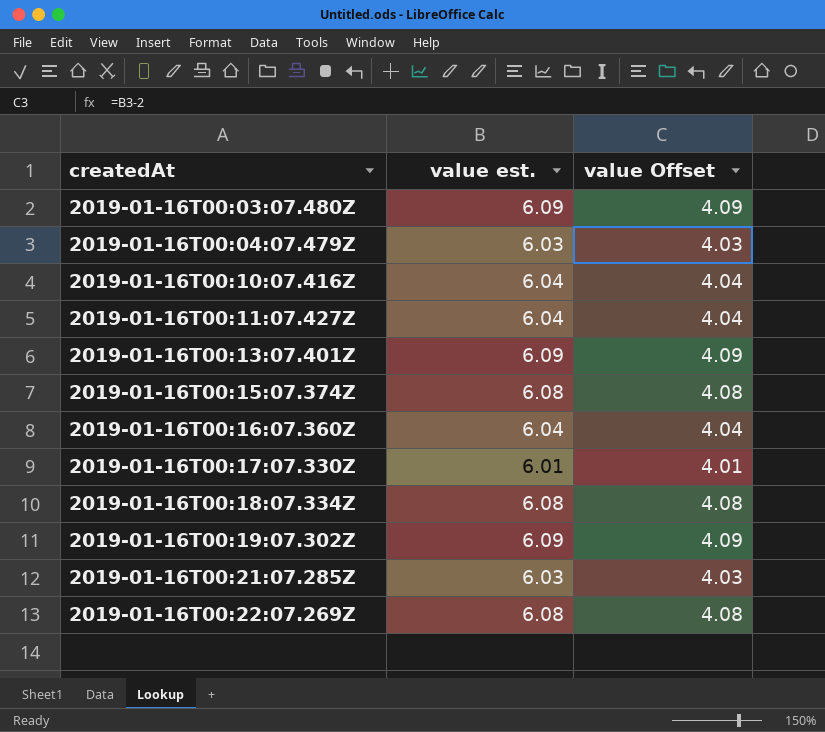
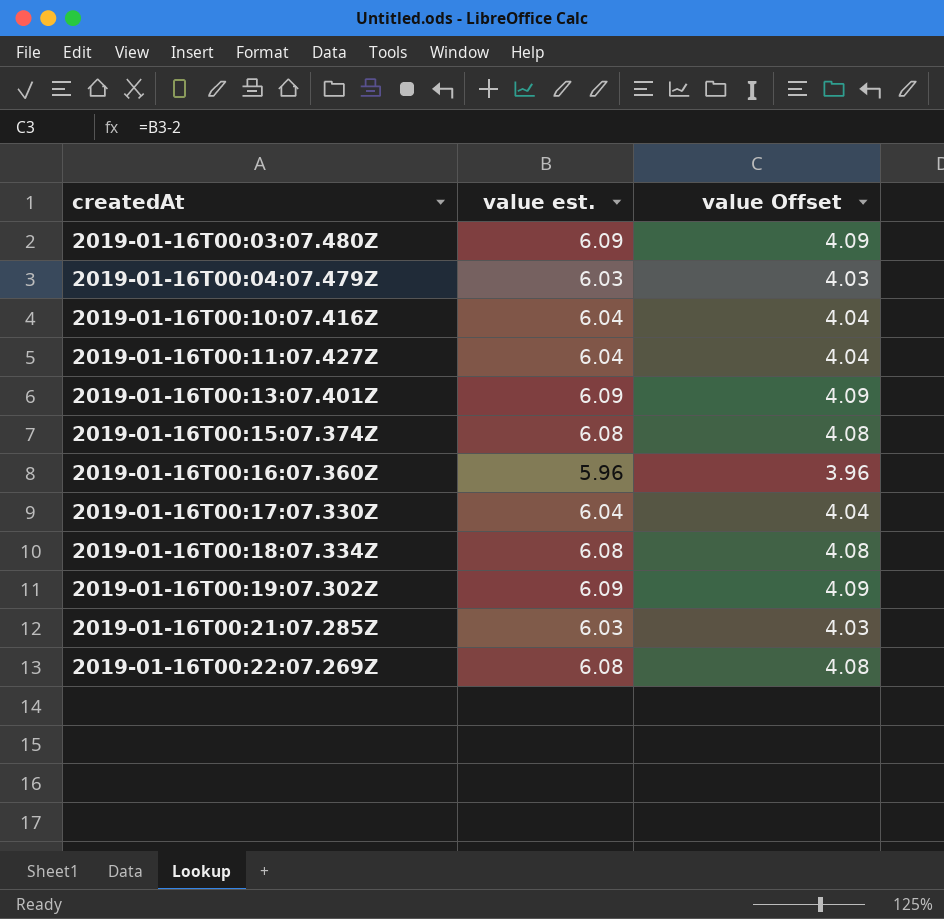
2019-01-16T00:16:07.360Z | value est.: 6.04 -> 5.96
2019-01-16T00:16:07.360Z | value Offset: 4.04 -> 3.96
2019-01-16T00:17:07.330Z | value est.: 6.01 -> 6.04
2019-01-16T00:17:07.330Z | value Offset: 4.01 -> 4.04

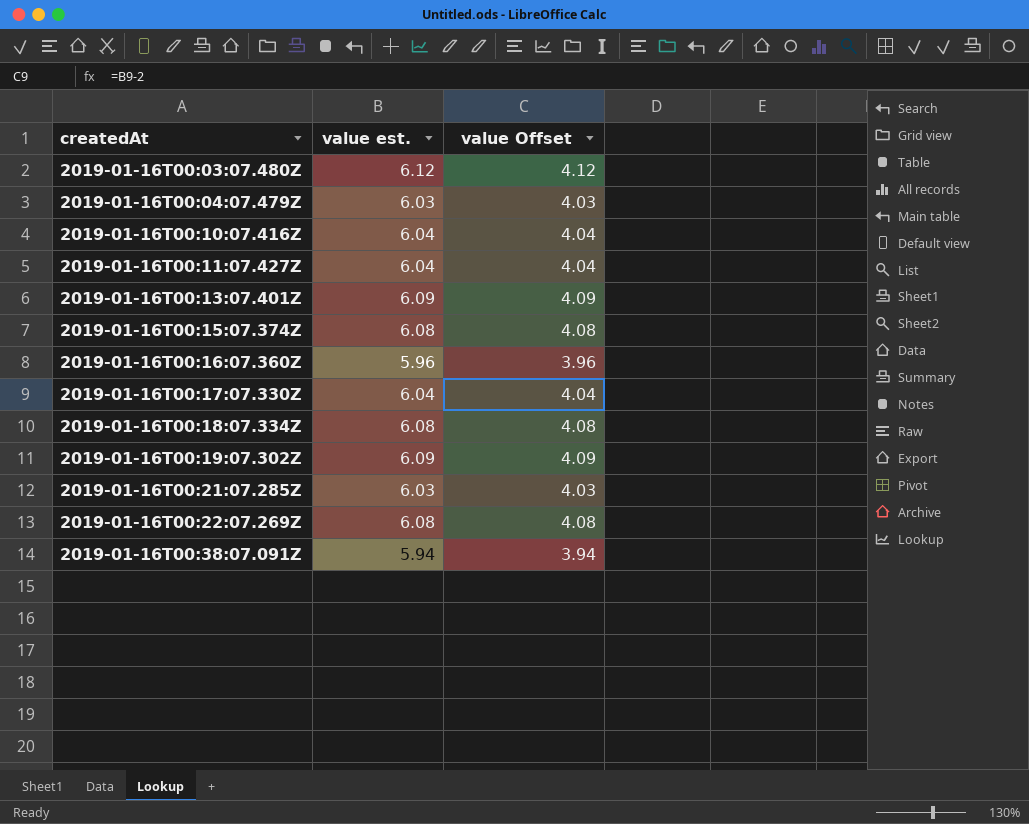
2019-01-16T00:03:07.480Z | value est.: 6.09 -> 6.12
2019-01-16T00:03:07.480Z | value Offset: 4.09 -> 4.12
row 2019-01-16T00:38:07.091Z: none -> 5.94 | 3.94

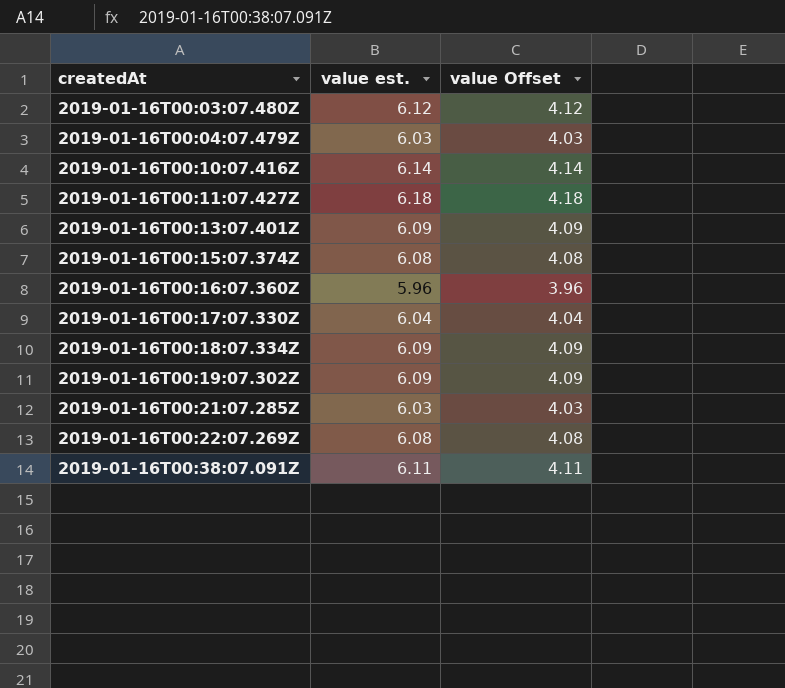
2019-01-16T00:10:07.416Z | value est.: 6.04 -> 6.14
2019-01-16T00:10:07.416Z | value Offset: 4.04 -> 4.14
2019-01-16T00:11:07.427Z | value est.: 6.04 -> 6.18
2019-01-16T00:11:07.427Z | value Offset: 4.04 -> 4.18
2019-01-16T00:18:07.334Z | value est.: 6.08 -> 6.09
2019-01-16T00:18:07.334Z | value Offset: 4.08 -> 4.09
2019-01-16T00:38:07.091Z | value est.: 5.94 -> 6.11
2019-01-16T00:38:07.091Z | value Offset: 3.94 -> 4.11

